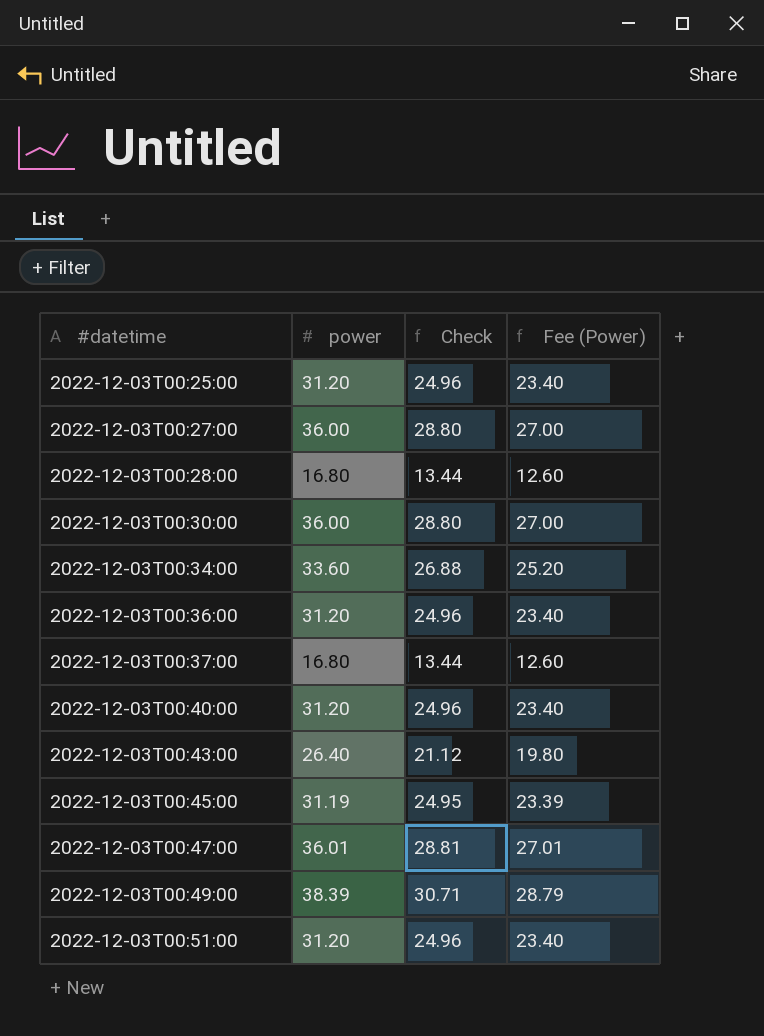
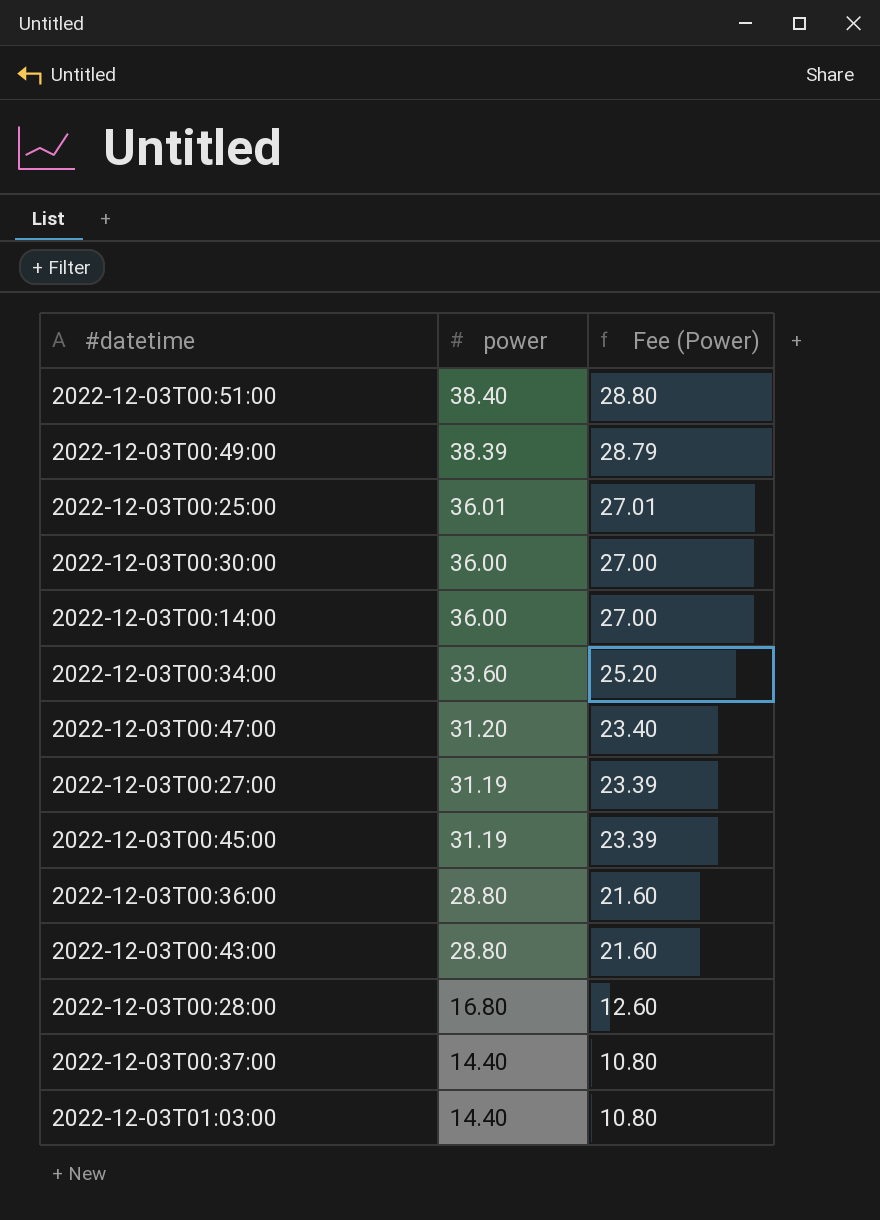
row order: #datetime ascending -> power descending
column Check | formula: [power] * 0.8 -> none
row 2022-12-03T00:40:00: 31.20 | 24.96 | 23.40 -> none
2022-12-03T00:51:00 | power: 31.20 -> 38.40
2022-12-03T00:51:00 | Fee (Power): 23.40 -> 28.80
2022-12-03T00:25:00 | power: 31.20 -> 36.01
2022-12-03T00:25:00 | Fee (Power): 23.40 -> 27.01
row 2022-12-03T00:14:00: none -> 36.00 | 27.00
2022-12-03T00:47:00 | power: 36.01 -> 31.20
2022-12-03T00:47:00 | Fee (Power): 27.01 -> 23.40
2022-12-03T00:27:00 | power: 36.00 -> 31.19
2022-12-03T00:27:00 | Fee (Power): 27.00 -> 23.39
2022-12-03T00:36:00 | power: 31.20 -> 28.80
2022-12-03T00:36:00 | Fee (Power): 23.40 -> 21.60
2022-12-03T00:43:00 | power: 26.40 -> 28.80
2022-12-03T00:43:00 | Fee (Power): 19.80 -> 21.60
2022-12-03T00:37:00 | power: 16.80 -> 14.40
2022-12-03T00:37:00 | Fee (Power): 12.60 -> 10.80
row 2022-12-03T01:03:00: none -> 14.40 | 10.80

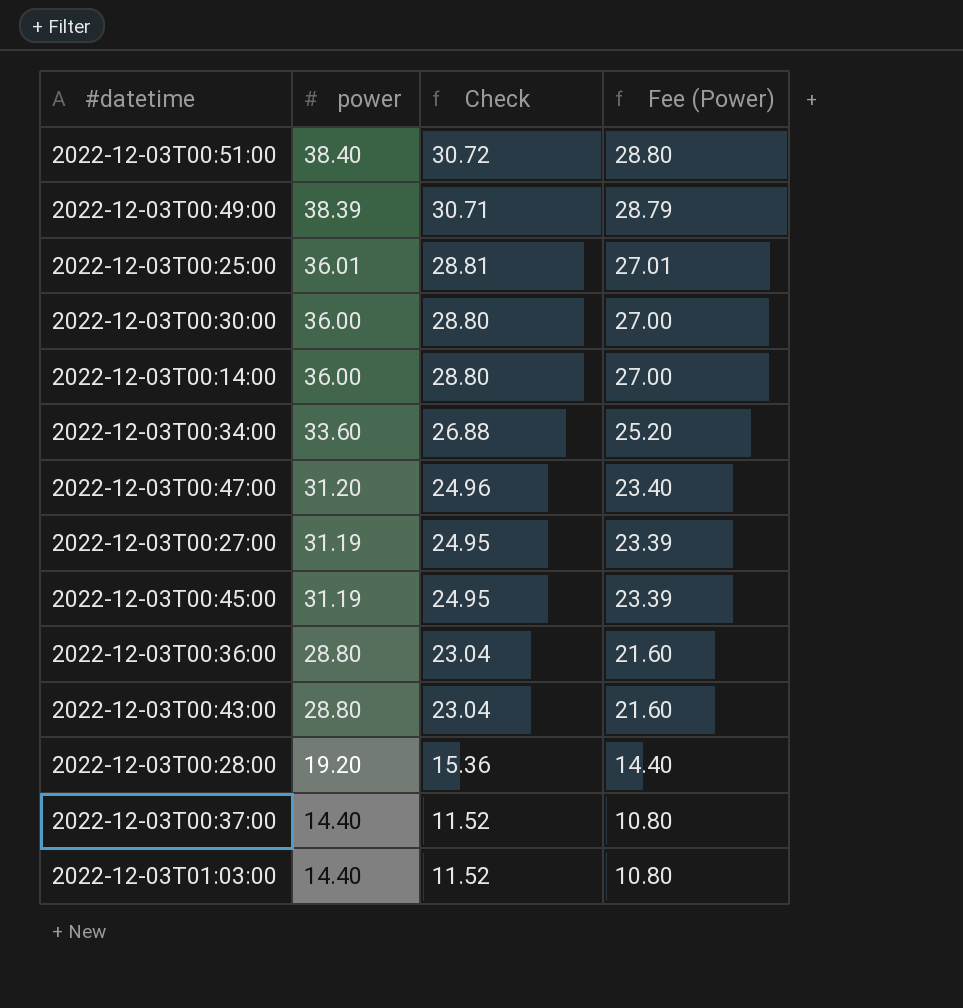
column Check | formula: none -> [power] * 0.8
2022-12-03T00:28:00 | power: 16.80 -> 19.20
2022-12-03T00:28:00 | Fee (Power): 12.60 -> 14.40

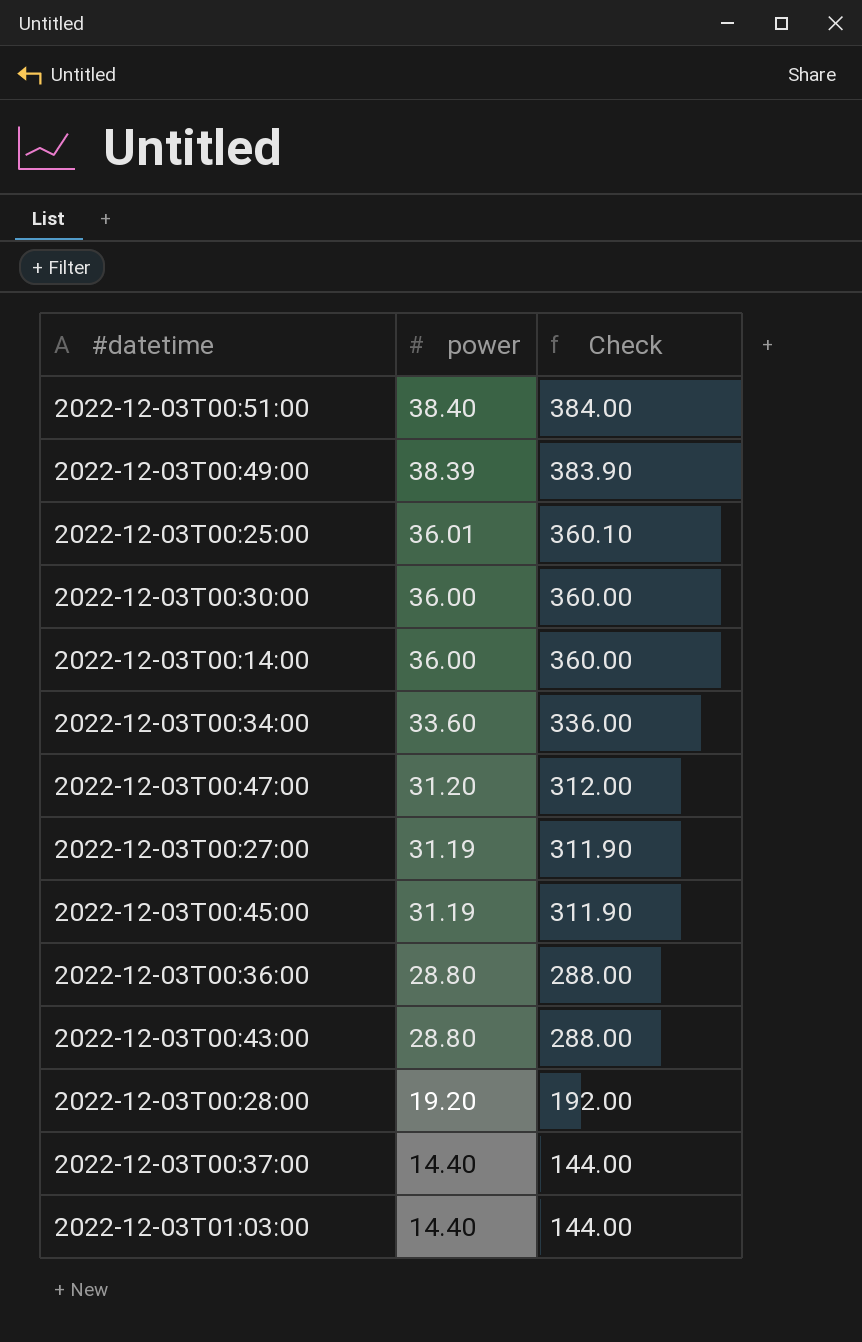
column Fee (Power) | formula: [power] * 0.75 -> none
column Check | formula: [power] * 0.8 -> [power] * 10

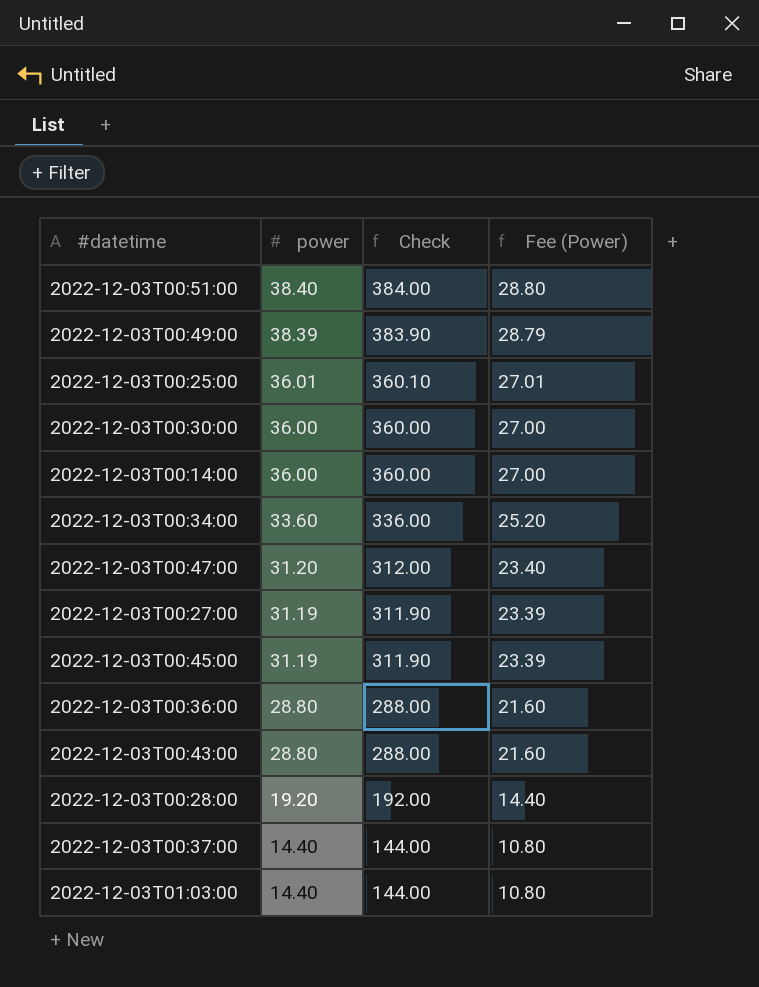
column Fee (Power) | formula: none -> [power] * 0.75

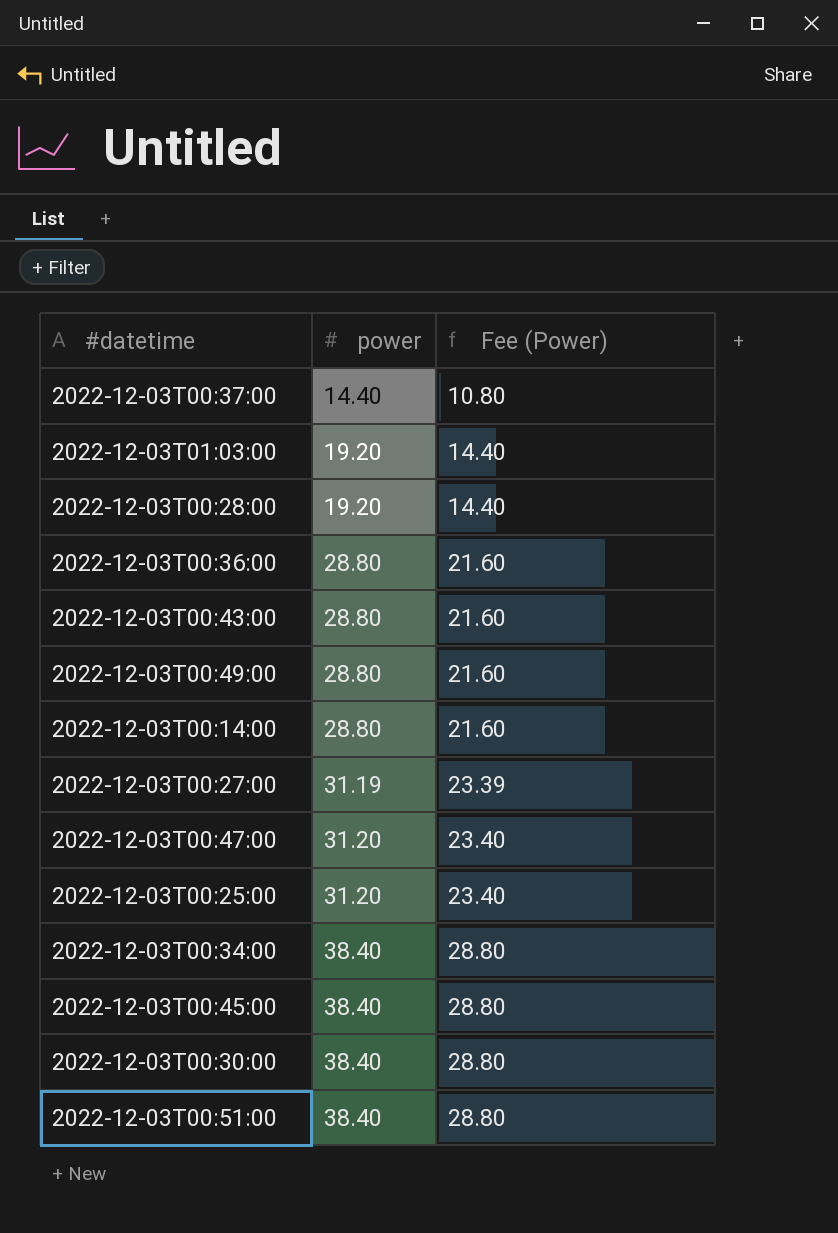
row order: power descending -> power ascending
column Check | formula: [power] * 10 -> none
2022-12-03T01:03:00 | power: 14.40 -> 19.20
2022-12-03T01:03:00 | Fee (Power): 10.80 -> 14.40
2022-12-03T00:49:00 | power: 38.39 -> 28.80
2022-12-03T00:49:00 | Fee (Power): 28.79 -> 21.60
2022-12-03T00:14:00 | power: 36.00 -> 28.80
2022-12-03T00:14:00 | Fee (Power): 27.00 -> 21.60
2022-12-03T00:25:00 | power: 36.01 -> 31.20
2022-12-03T00:25:00 | Fee (Power): 27.01 -> 23.40
2022-12-03T00:34:00 | power: 33.60 -> 38.40
2022-12-03T00:34:00 | Fee (Power): 25.20 -> 28.80
2022-12-03T00:45:00 | power: 31.19 -> 38.40
2022-12-03T00:45:00 | Fee (Power): 23.39 -> 28.80
2022-12-03T00:30:00 | power: 36.00 -> 38.40
2022-12-03T00:30:00 | Fee (Power): 27.00 -> 28.80

